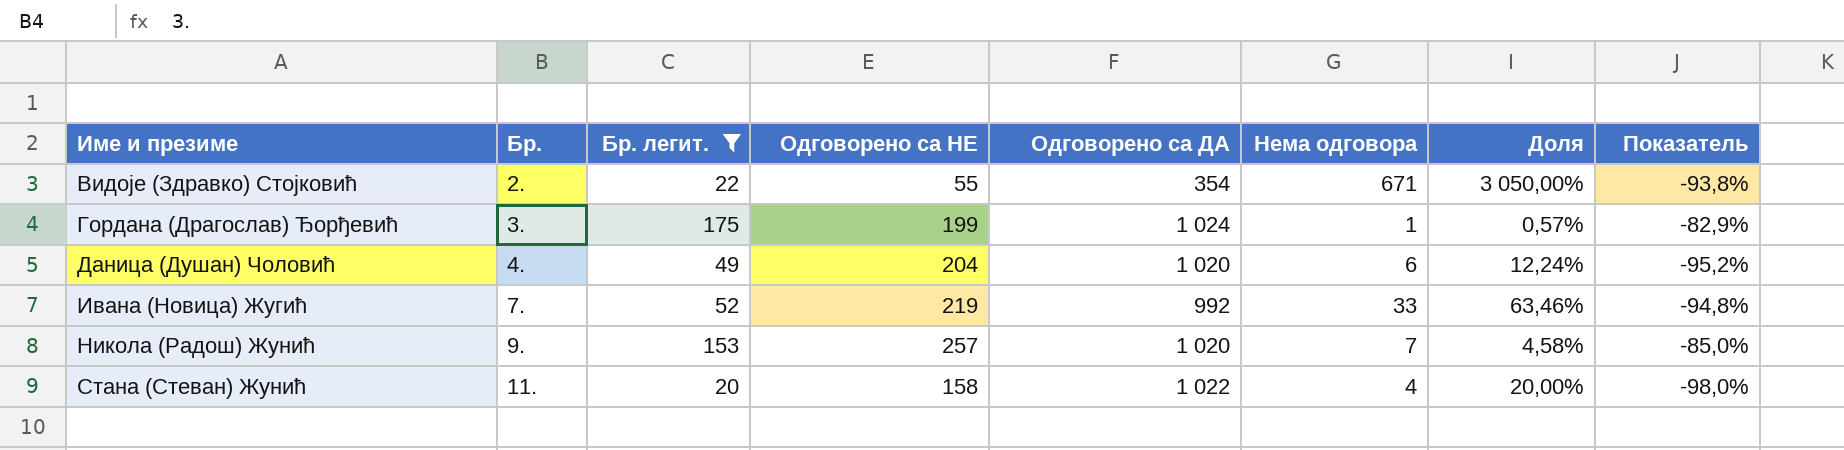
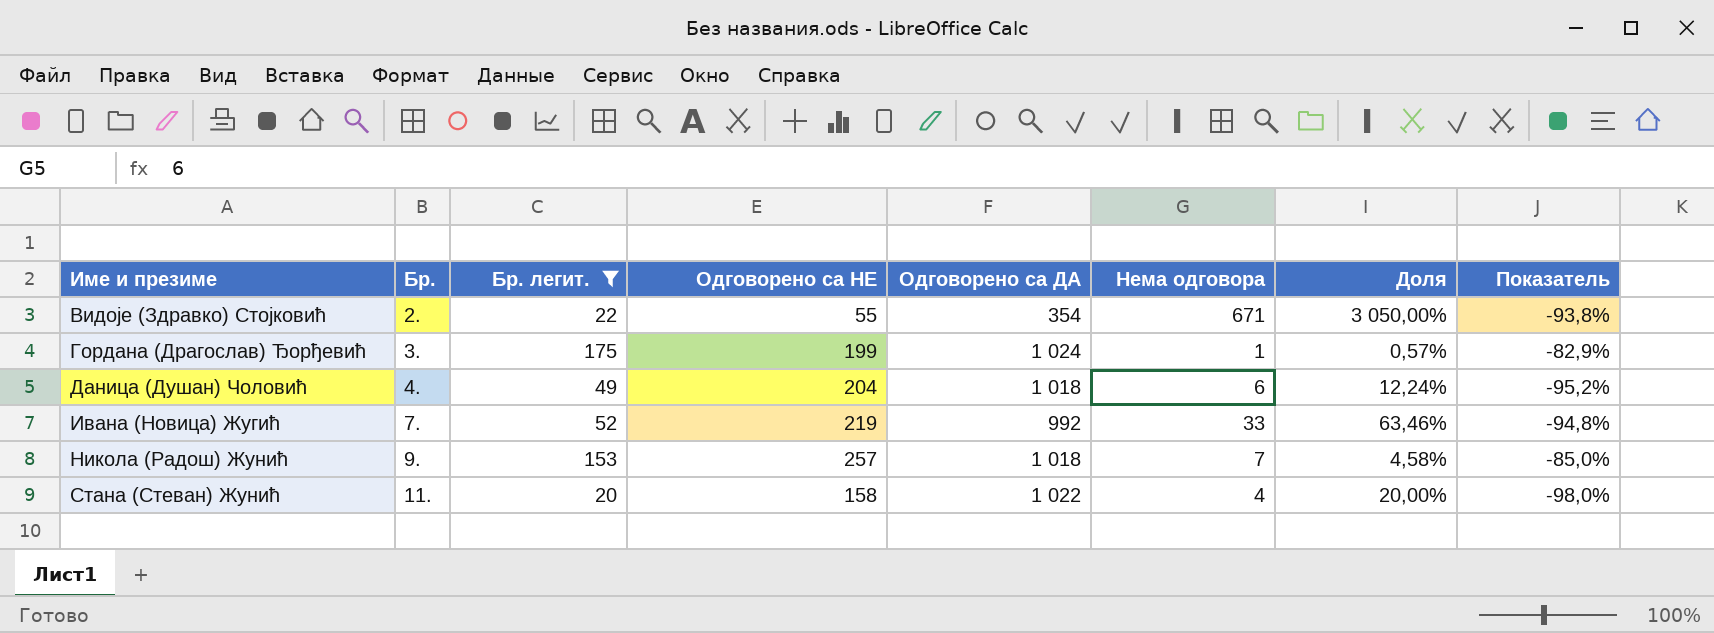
Даница (Душан) Чоловић | Одговорено са ДА: 1 020 -> 1 018
Никола (Радош) Жунић | Одговорено са ДА: 1 020 -> 1 018

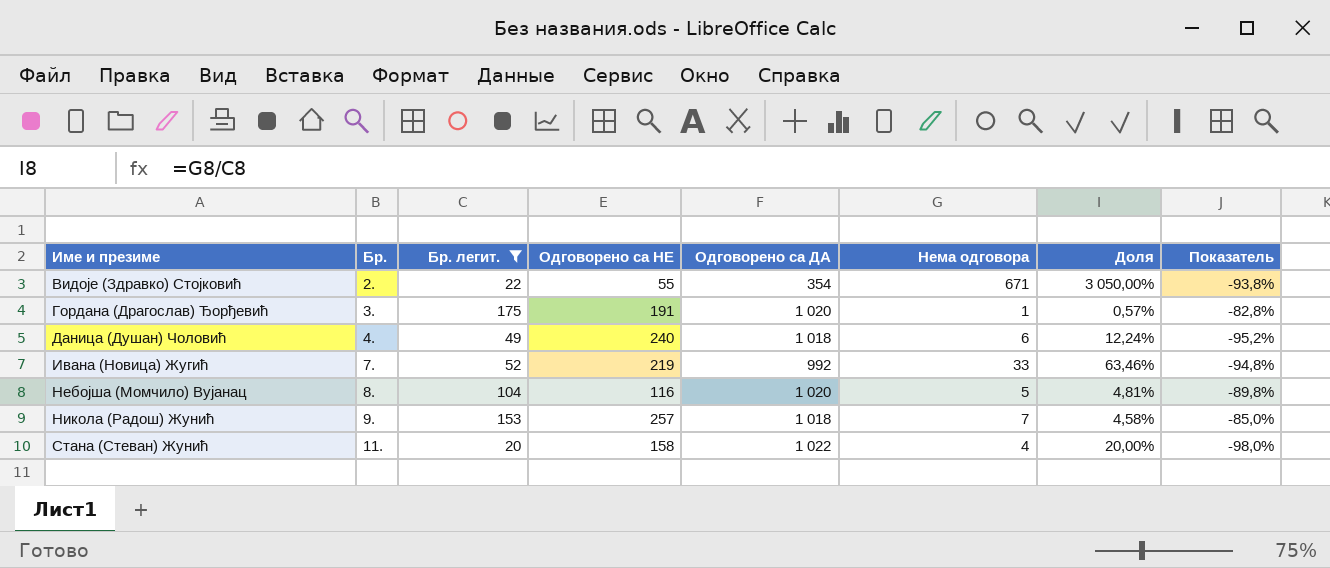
Гордана (Драгослав) Ђорђевић | Одговорено са НЕ: 199 -> 191
Гордана (Драгослав) Ђорђевић | Одговорено са ДА: 1 024 -> 1 020
Гордана (Драгослав) Ђорђевић | Показатель: -82,9% -> -82,8%
Даница (Душан) Чоловић | Одговорено са НЕ: 204 -> 240
row Небојша (Момчило) Вујанац: none -> 8. | 104 | 116 | 1 020 | 5 | 4,81% | -89,8%

